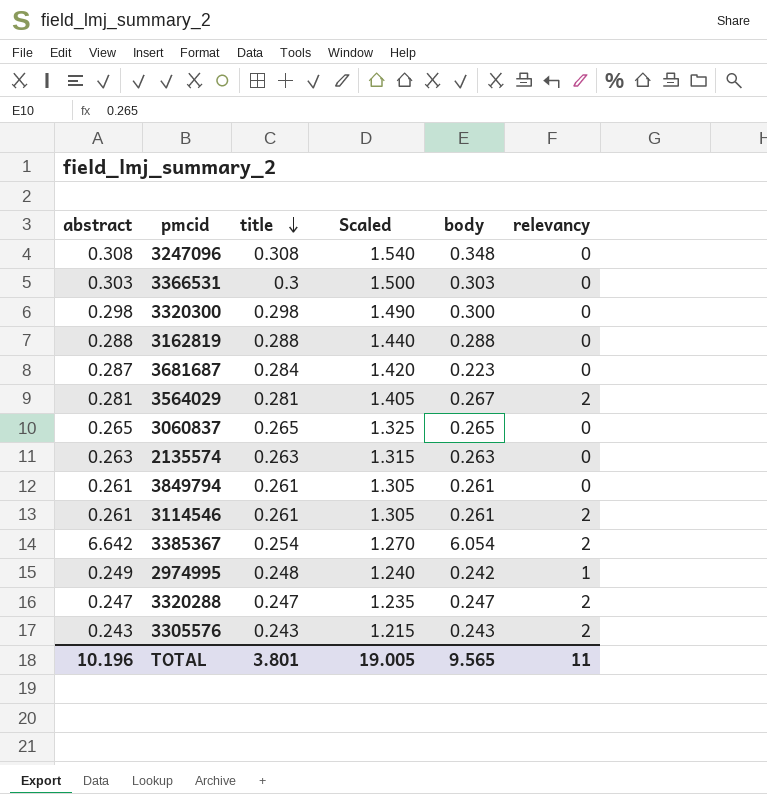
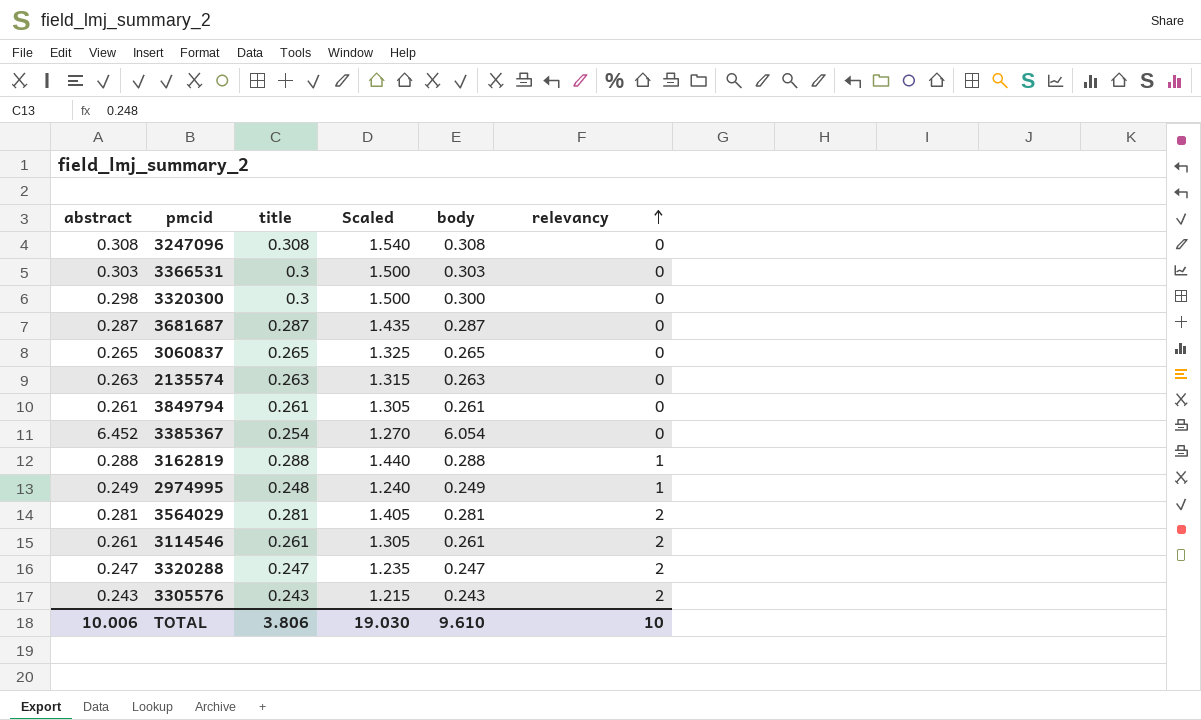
row order: title descending -> relevancy ascending
3247096 | body: 0.348 -> 0.308
3320300 | title: 0.298 -> 0.3
3320300 | Scaled: 1.490 -> 1.500
3681687 | title: 0.284 -> 0.287
3681687 | Scaled: 1.420 -> 1.435
3681687 | body: 0.223 -> 0.287
3385367 | abstract: 6.642 -> 6.452
3385367 | relevancy: 2 -> 0
3162819 | relevancy: 0 -> 1
2974995 | body: 0.242 -> 0.249
3564029 | body: 0.267 -> 0.281
TOTAL | abstract: 10.196 -> 10.006
TOTAL | title: 3.801 -> 3.806
TOTAL | Scaled: 19.005 -> 19.030
TOTAL | body: 9.565 -> 9.610
TOTAL | relevancy: 11 -> 10

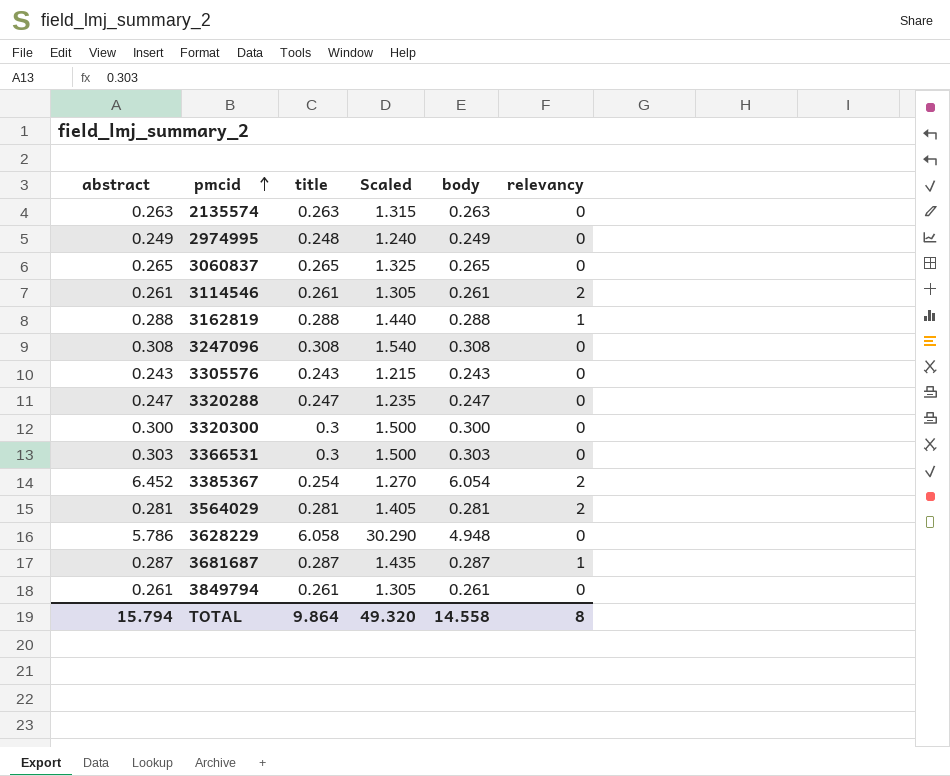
row order: relevancy ascending -> pmcid ascending
2974995 | relevancy: 1 -> 0
3305576 | relevancy: 2 -> 0
3320288 | relevancy: 2 -> 0
3320300 | abstract: 0.298 -> 0.300
3385367 | relevancy: 0 -> 2
row 3628229: none -> 5.786 | 6.058 | 30.290 | 4.948 | 0
3681687 | relevancy: 0 -> 1
TOTAL | abstract: 10.006 -> 15.794
TOTAL | title: 3.806 -> 9.864
TOTAL | Scaled: 19.030 -> 49.320
TOTAL | body: 9.610 -> 14.558
TOTAL | relevancy: 10 -> 8

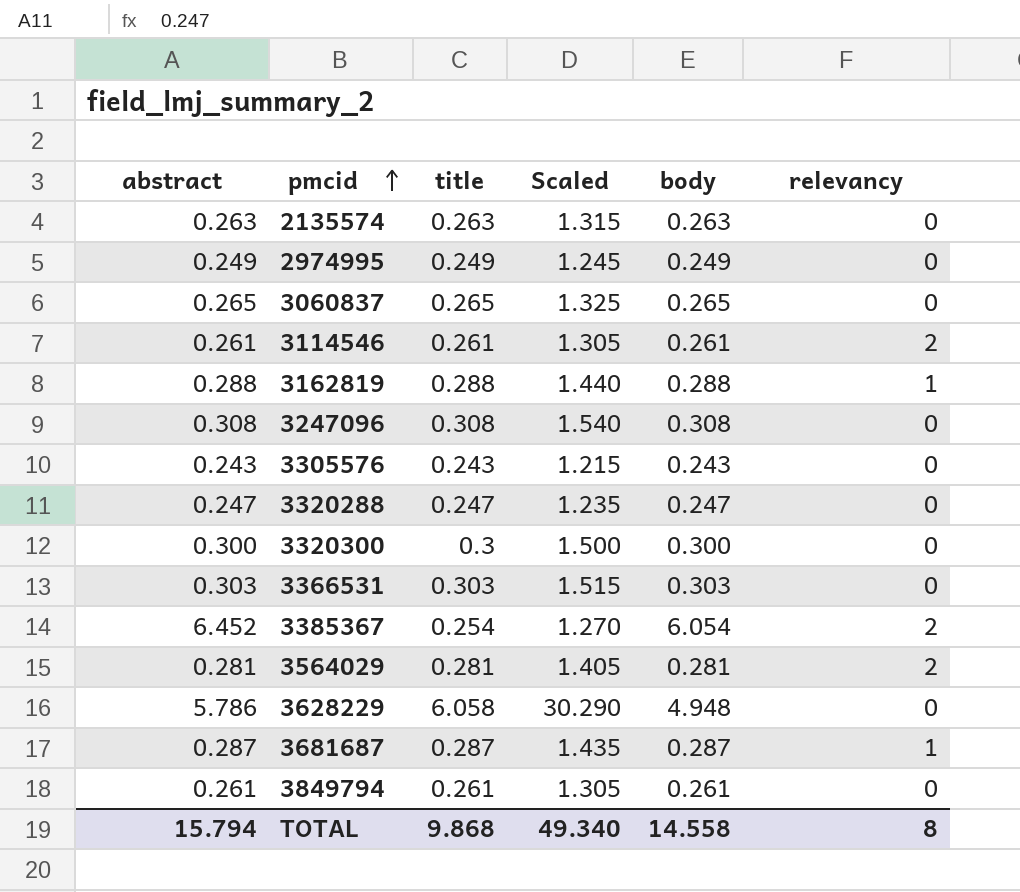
2974995 | title: 0.248 -> 0.249
2974995 | Scaled: 1.240 -> 1.245
3366531 | title: 0.3 -> 0.303
3366531 | Scaled: 1.500 -> 1.515
TOTAL | title: 9.864 -> 9.868
TOTAL | Scaled: 49.320 -> 49.340

